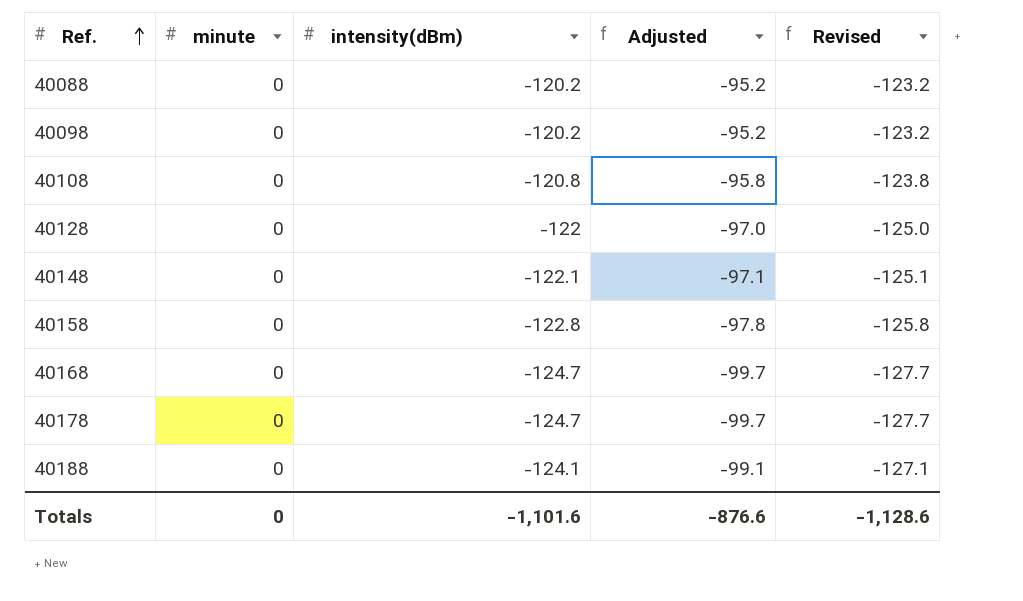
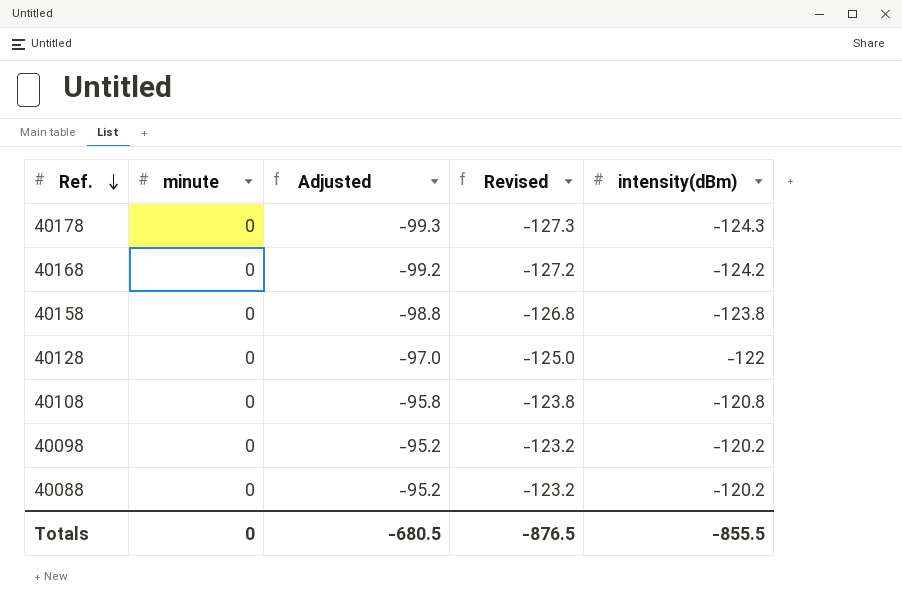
row order: Ref. ascending -> Ref. descending
column intensity(dBm) | position: 3 -> 5
row 40148: 0 | -122.1 | -97.1 | -125.1 -> none
row 40188: 0 | -124.1 | -99.1 | -127.1 -> none
40178 | Adjusted: -99.7 -> -99.3
40178 | Revised: -127.7 -> -127.3
40178 | intensity(dBm): -124.7 -> -124.3
40168 | Adjusted: -99.7 -> -99.2
40168 | Revised: -127.7 -> -127.2
40168 | intensity(dBm): -124.7 -> -124.2
40158 | Adjusted: -97.8 -> -98.8
40158 | Revised: -125.8 -> -126.8
40158 | intensity(dBm): -122.8 -> -123.8
Totals | Adjusted: -876.6 -> -680.5
Totals | Revised: -1,128.6 -> -876.5
Totals | intensity(dBm): -1,101.6 -> -855.5

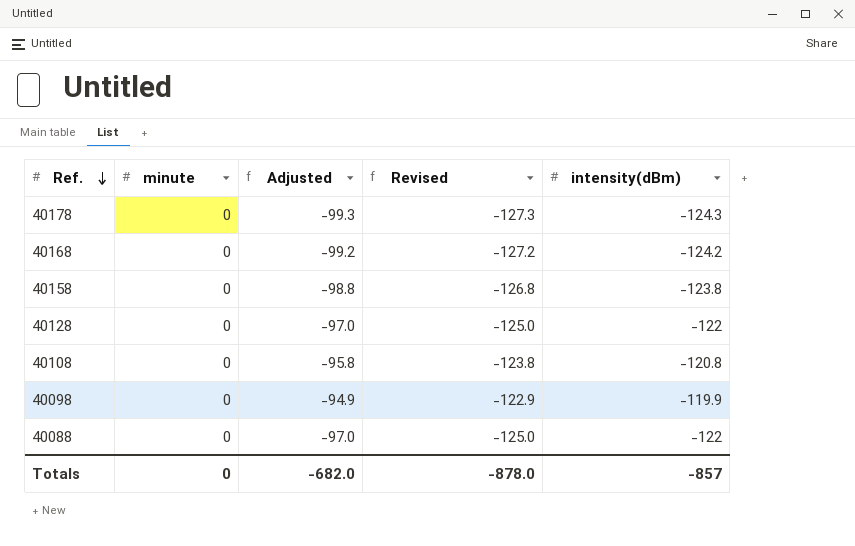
40098 | Adjusted: -95.2 -> -94.9
40098 | Revised: -123.2 -> -122.9
40098 | intensity(dBm): -120.2 -> -119.9
40088 | Adjusted: -95.2 -> -97.0
40088 | Revised: -123.2 -> -125.0
40088 | intensity(dBm): -120.2 -> -122
Totals | Adjusted: -680.5 -> -682.0
Totals | Revised: -876.5 -> -878.0
Totals | intensity(dBm): -855.5 -> -857

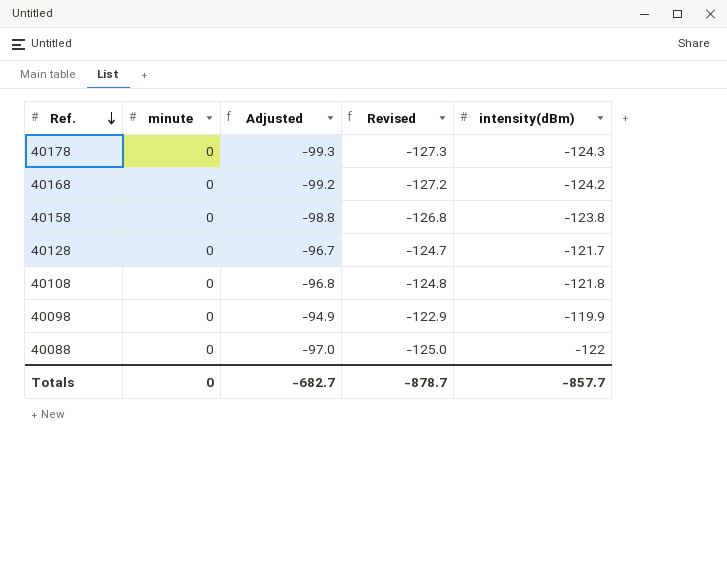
40128 | Adjusted: -97.0 -> -96.7
40128 | Revised: -125.0 -> -124.7
40128 | intensity(dBm): -122 -> -121.7
40108 | Adjusted: -95.8 -> -96.8
40108 | Revised: -123.8 -> -124.8
40108 | intensity(dBm): -120.8 -> -121.8
Totals | Adjusted: -682.0 -> -682.7
Totals | Revised: -878.0 -> -878.7
Totals | intensity(dBm): -857 -> -857.7

